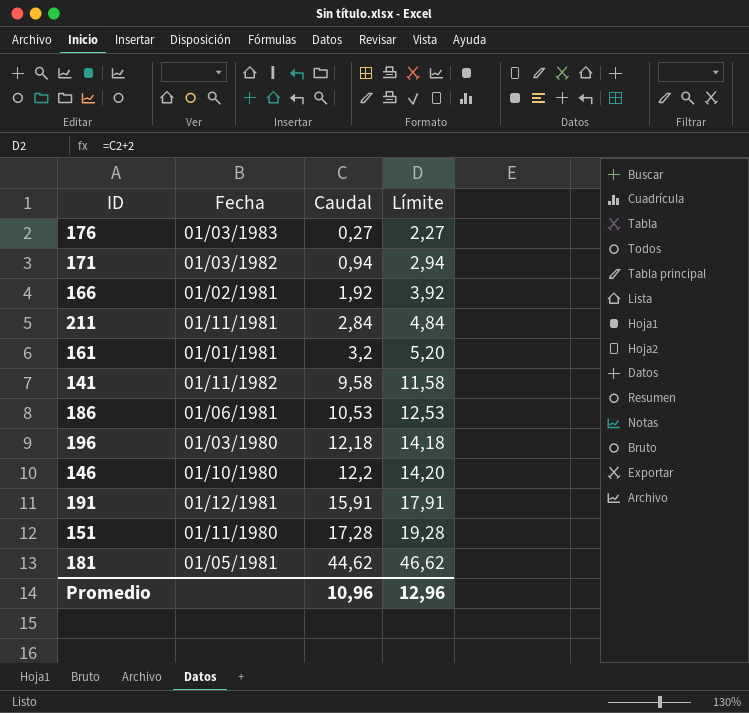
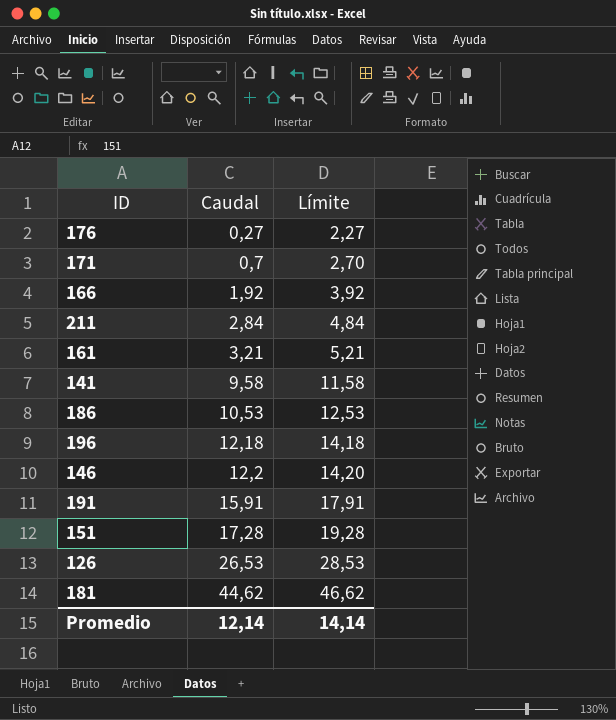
column Fecha | position: 2 -> none
171 | Caudal: 0,94 -> 0,7
171 | Límite: 2,94 -> 2,70
161 | Caudal: 3,2 -> 3,21
161 | Límite: 5,20 -> 5,21
row 126: none -> 26,53 | 28,53
Promedio | Caudal: 10,96 -> 12,14
Promedio | Límite: 12,96 -> 14,14

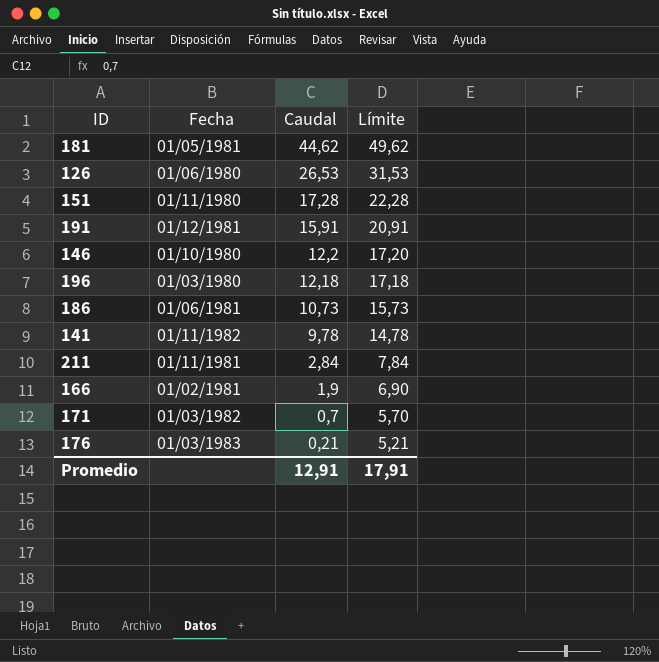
row order: Caudal ascending -> Caudal descending
column Fecha | position: none -> 2
column Límite | formula: [Caudal] + 2 -> [Caudal] + 5
row 161: 3,21 | 5,21 -> none
186 | Caudal: 10,53 -> 10,73
141 | Caudal: 9,58 -> 9,78
166 | Caudal: 1,92 -> 1,9
176 | Caudal: 0,27 -> 0,21
Promedio | Caudal: 12,14 -> 12,91
Promedio | Límite: 14,14 -> 17,91

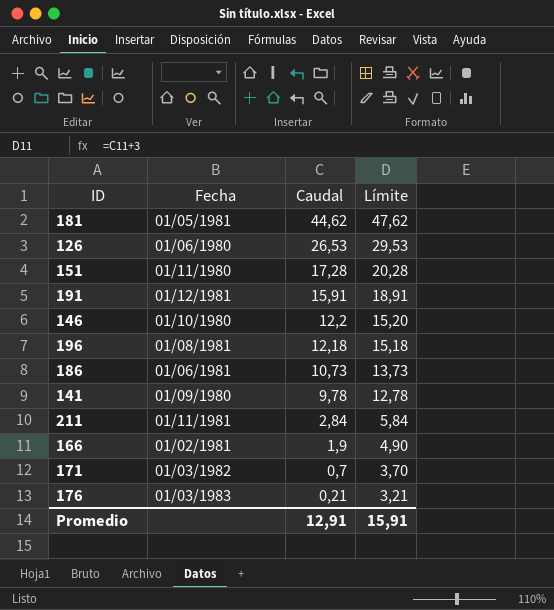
column Límite | formula: [Caudal] + 5 -> [Caudal] + 3
196 | Fecha: 01/03/1980 -> 01/08/1981
141 | Fecha: 01/11/1982 -> 01/09/1980
Promedio | Límite: 17,91 -> 15,91

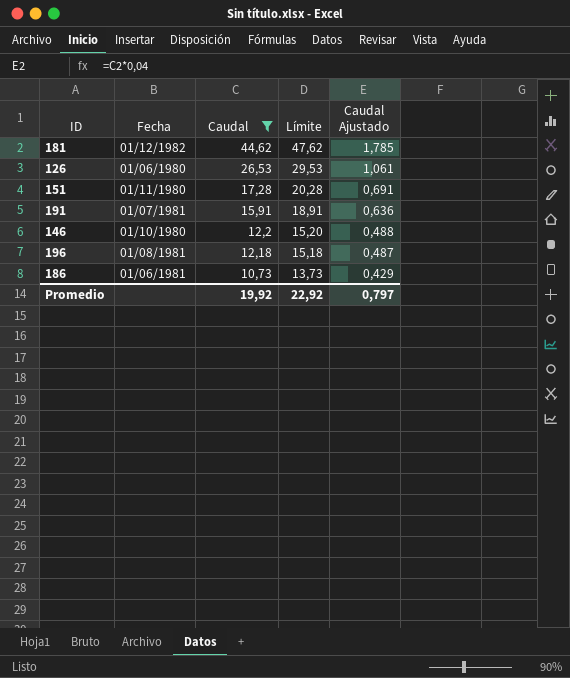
filter: none -> Caudal >= 10,73
column Caudal Ajustado | formula: none -> [Caudal] * 0,04
181 | Fecha: 01/05/1981 -> 01/12/1982
191 | Fecha: 01/12/1981 -> 01/07/1981
Promedio | Caudal: 12,91 -> 19,92
Promedio | Límite: 15,91 -> 22,92

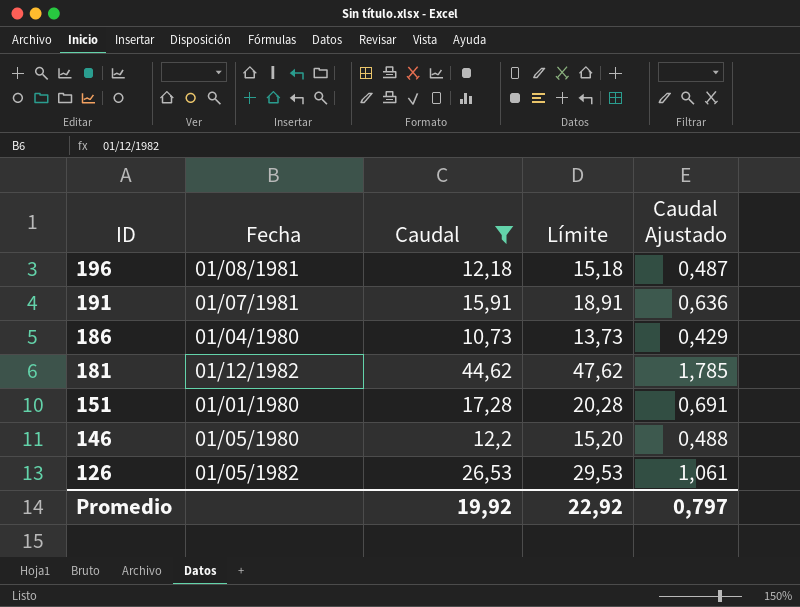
row order: Caudal descending -> ID descending
186 | Fecha: 01/06/1981 -> 01/04/1980
151 | Fecha: 01/11/1980 -> 01/01/1980
146 | Fecha: 01/10/1980 -> 01/05/1980
126 | Fecha: 01/06/1980 -> 01/05/1982

